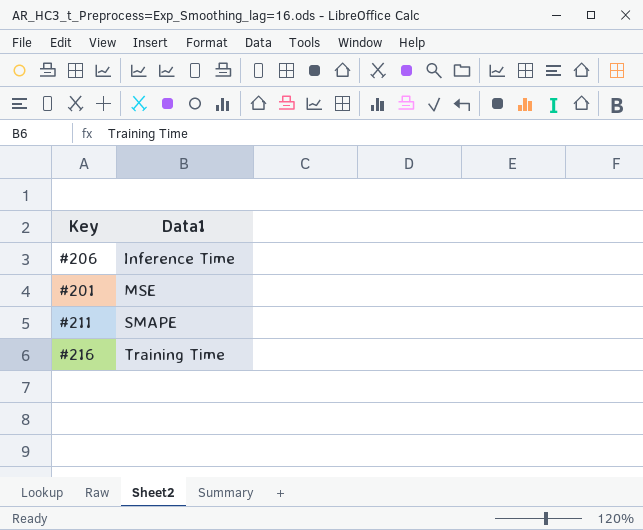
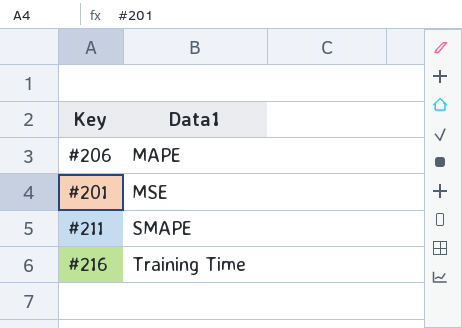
#206 | Data1: Inference Time -> MAPE

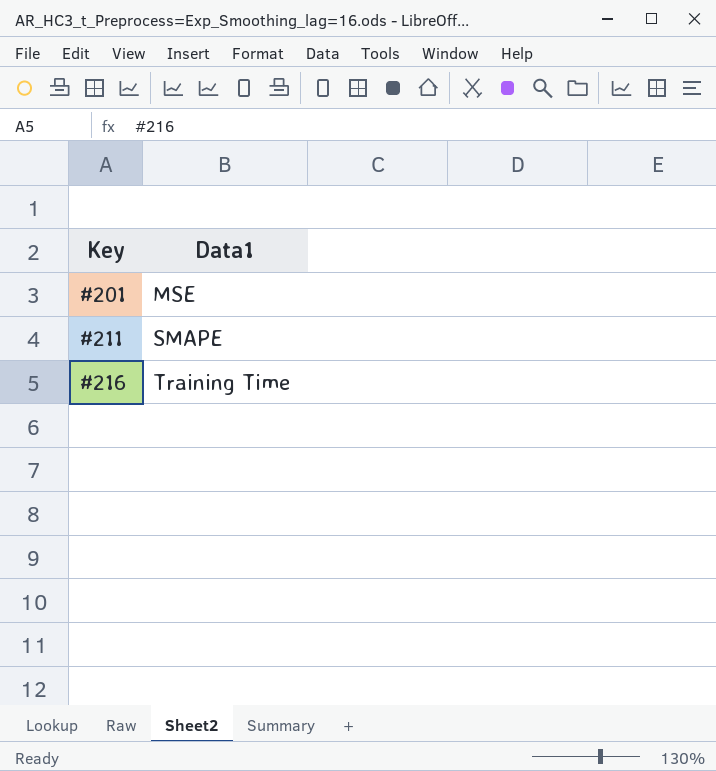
row #206: MAPE -> none

